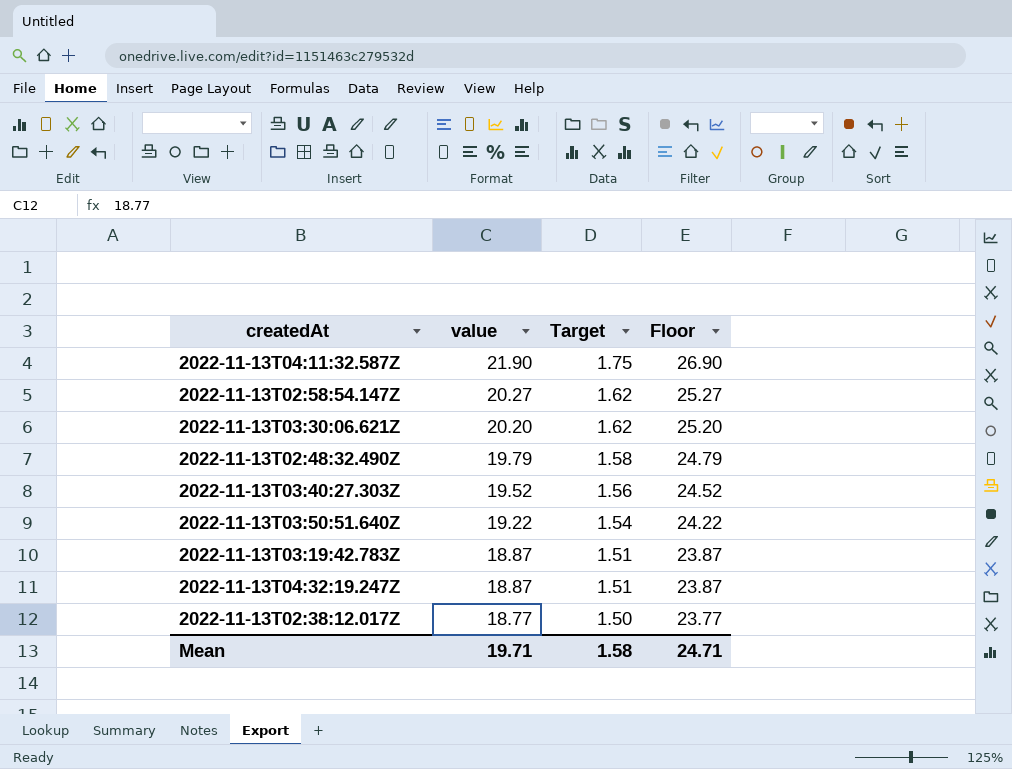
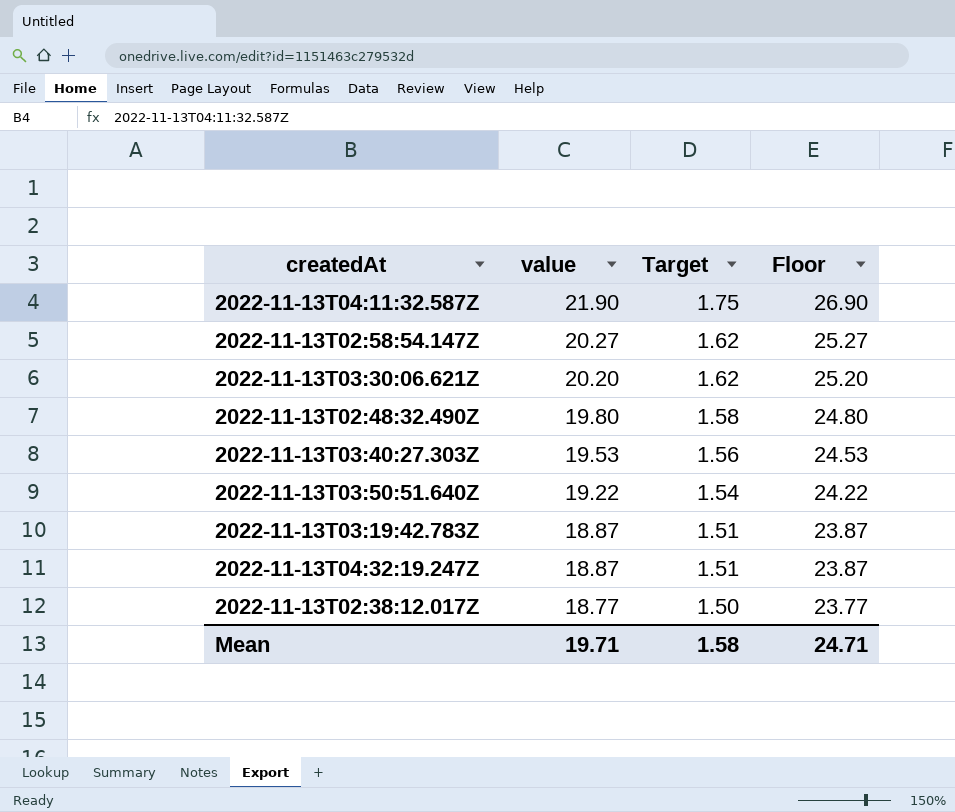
2022-11-13T02:48:32.490Z | value: 19.79 -> 19.80
2022-11-13T02:48:32.490Z | Floor: 24.79 -> 24.80
2022-11-13T03:40:27.303Z | value: 19.52 -> 19.53
2022-11-13T03:40:27.303Z | Floor: 24.52 -> 24.53

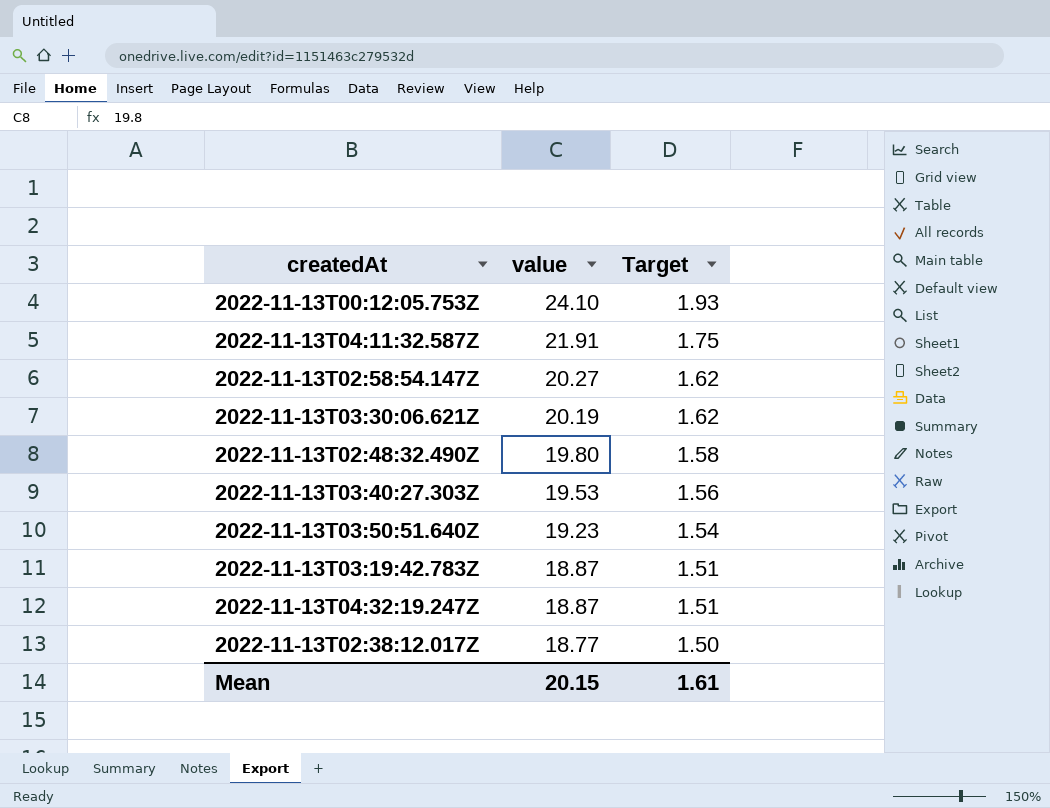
column Floor | formula: [value] + 5 -> none
row 2022-11-13T00:12:05.753Z: none -> 24.10 | 1.93
2022-11-13T04:11:32.587Z | value: 21.90 -> 21.91
2022-11-13T03:30:06.621Z | value: 20.20 -> 20.19
2022-11-13T03:50:51.640Z | value: 19.22 -> 19.23
Mean | value: 19.71 -> 20.15
Mean | Target: 1.58 -> 1.61

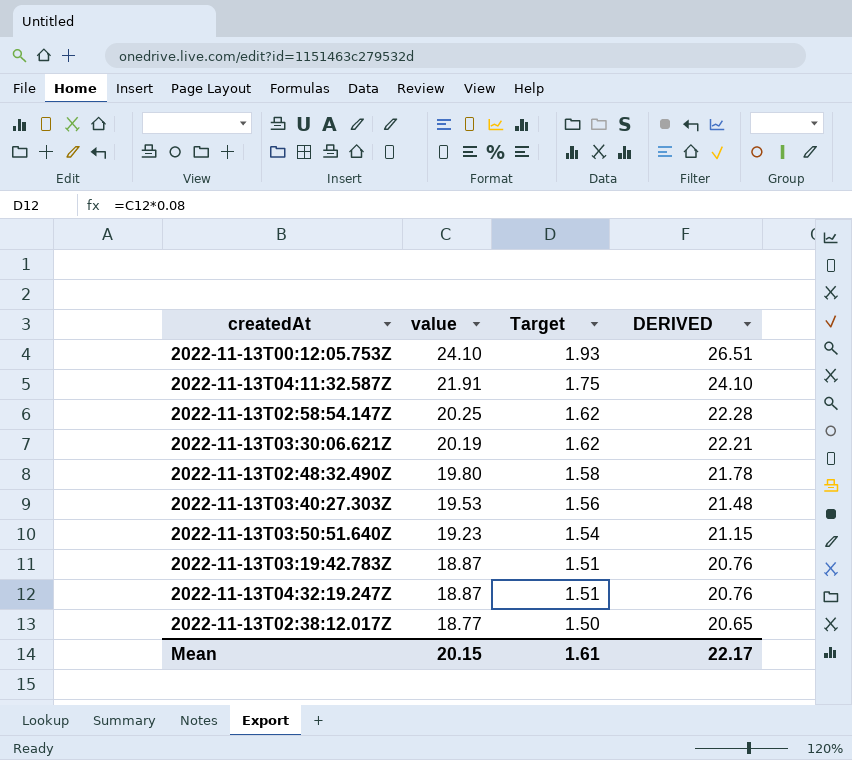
column DERIVED | formula: none -> [value] * 1.1
2022-11-13T02:58:54.147Z | value: 20.27 -> 20.25

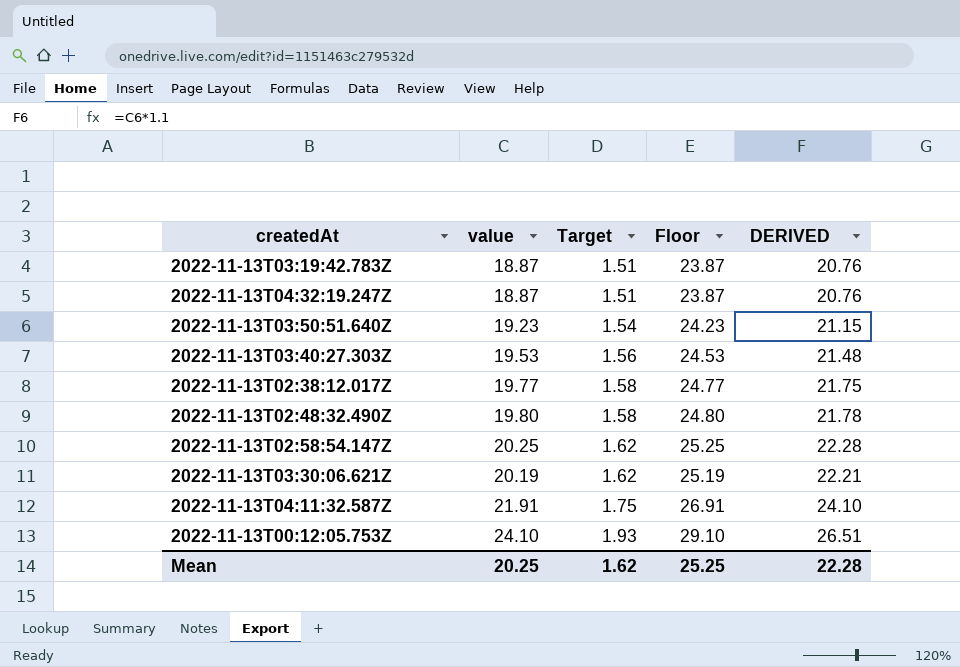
row order: value descending -> Target ascending
column Floor | formula: none -> [value] + 5
2022-11-13T02:38:12.017Z | value: 18.77 -> 19.77
2022-11-13T02:38:12.017Z | Target: 1.50 -> 1.58
2022-11-13T02:38:12.017Z | DERIVED: 20.65 -> 21.75
Mean | value: 20.15 -> 20.25
Mean | Target: 1.61 -> 1.62
Mean | DERIVED: 22.17 -> 22.28

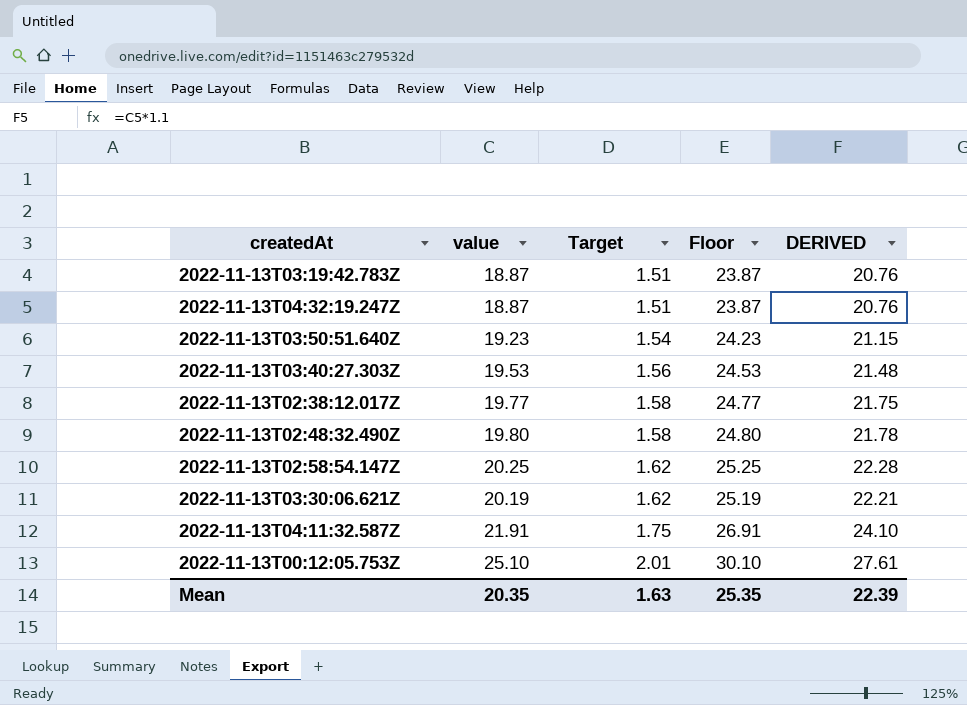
2022-11-13T00:12:05.753Z | value: 24.10 -> 25.10
2022-11-13T00:12:05.753Z | Target: 1.93 -> 2.01
2022-11-13T00:12:05.753Z | Floor: 29.10 -> 30.10
2022-11-13T00:12:05.753Z | DERIVED: 26.51 -> 27.61
Mean | value: 20.25 -> 20.35
Mean | Target: 1.62 -> 1.63
Mean | Floor: 25.25 -> 25.35
Mean | DERIVED: 22.28 -> 22.39

